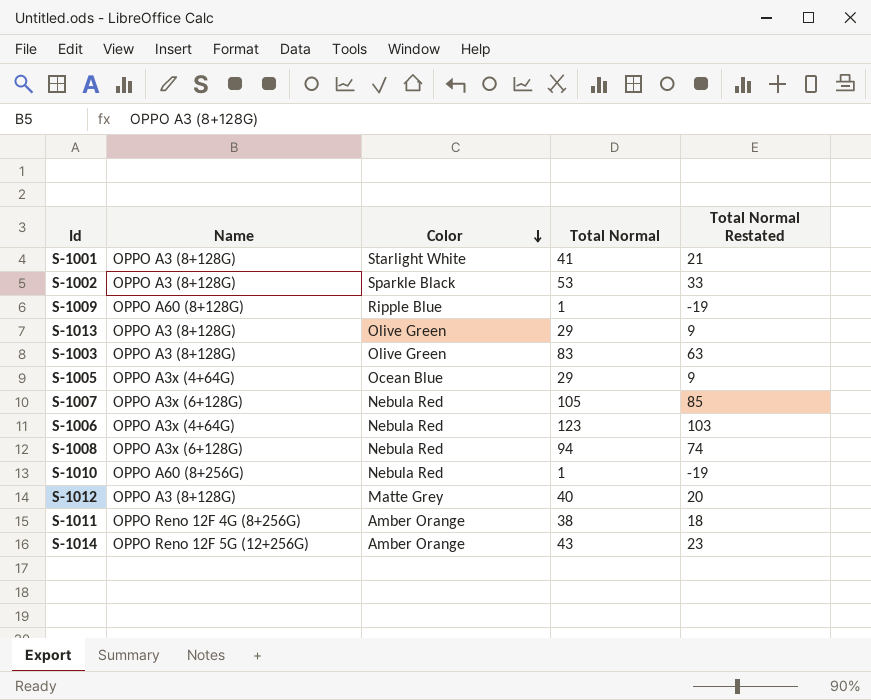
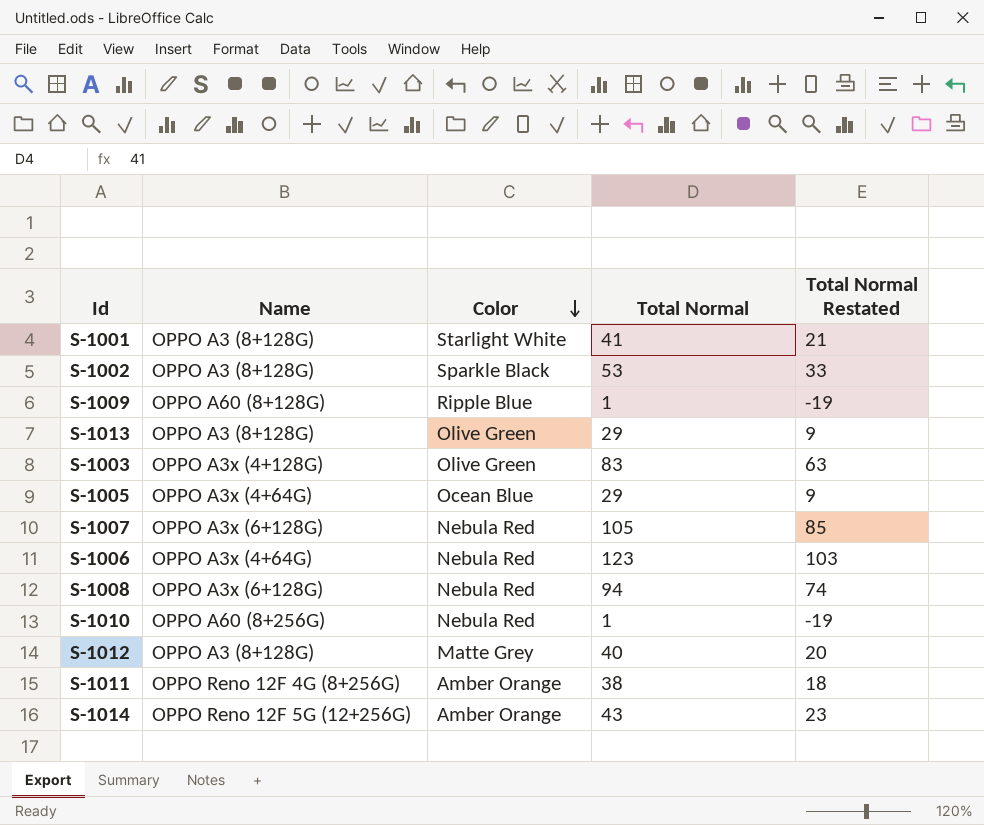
S-1003 | Name: OPPO A3 (8+128G) -> OPPO A3x (4+128G)

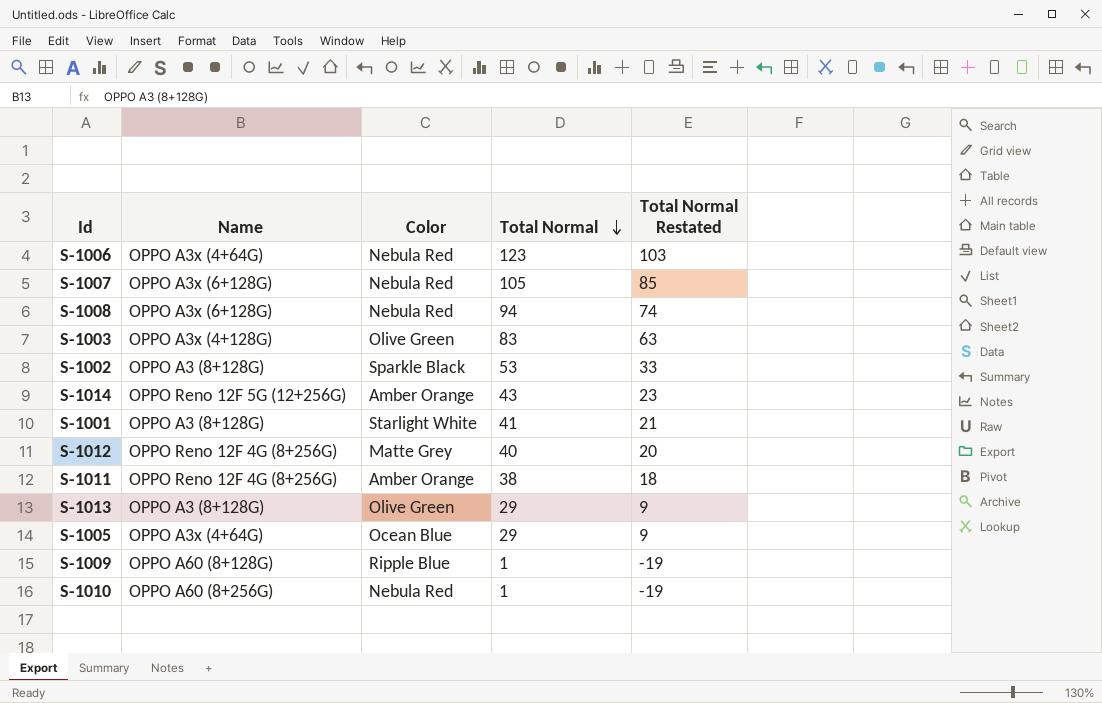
row order: Color descending -> Total Normal descending
S-1012 | Name: OPPO A3 (8+128G) -> OPPO Reno 12F 4G (8+256G)

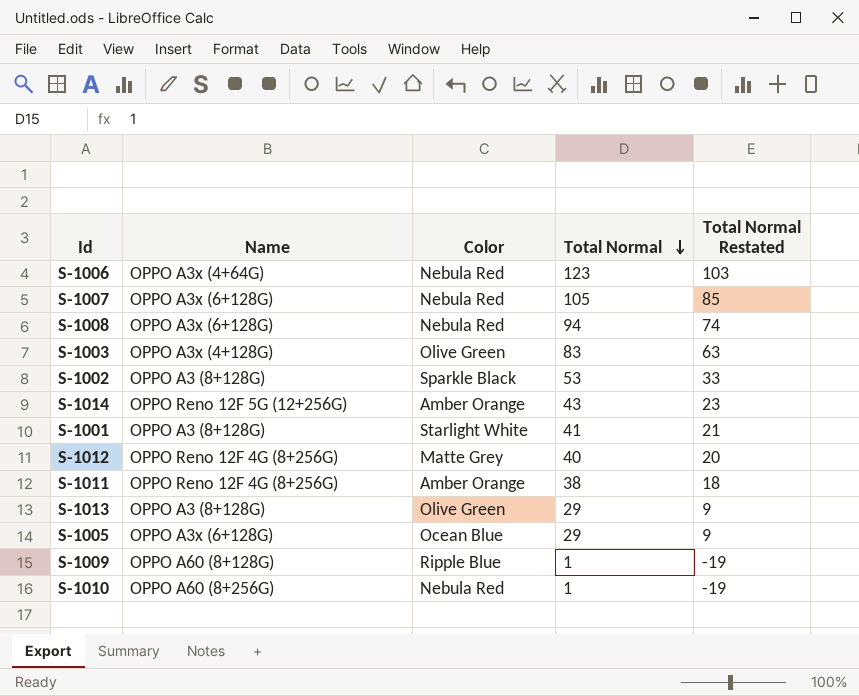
S-1005 | Name: OPPO A3x (4+64G) -> OPPO A3x (6+128G)

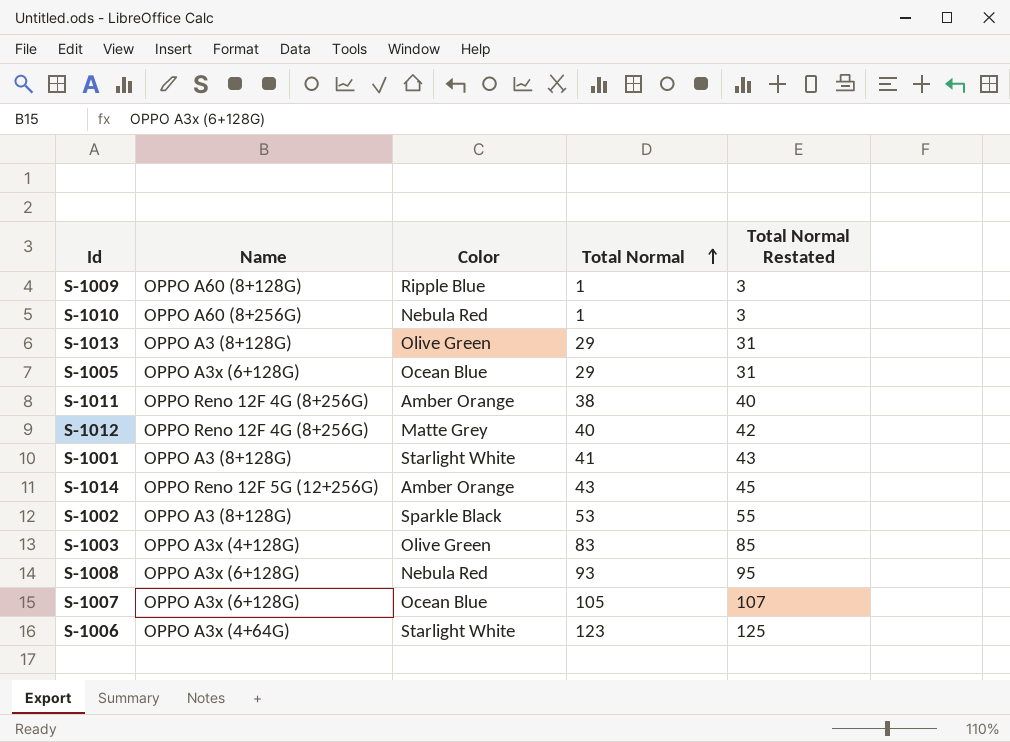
row order: Total Normal descending -> Total Normal ascending
column Total Normal Restated | formula: [Total Normal] - 20 -> [Total Normal] + 2
S-1008 | Total Normal: 94 -> 93
S-1007 | Color: Nebula Red -> Ocean Blue
S-1006 | Color: Nebula Red -> Starlight White

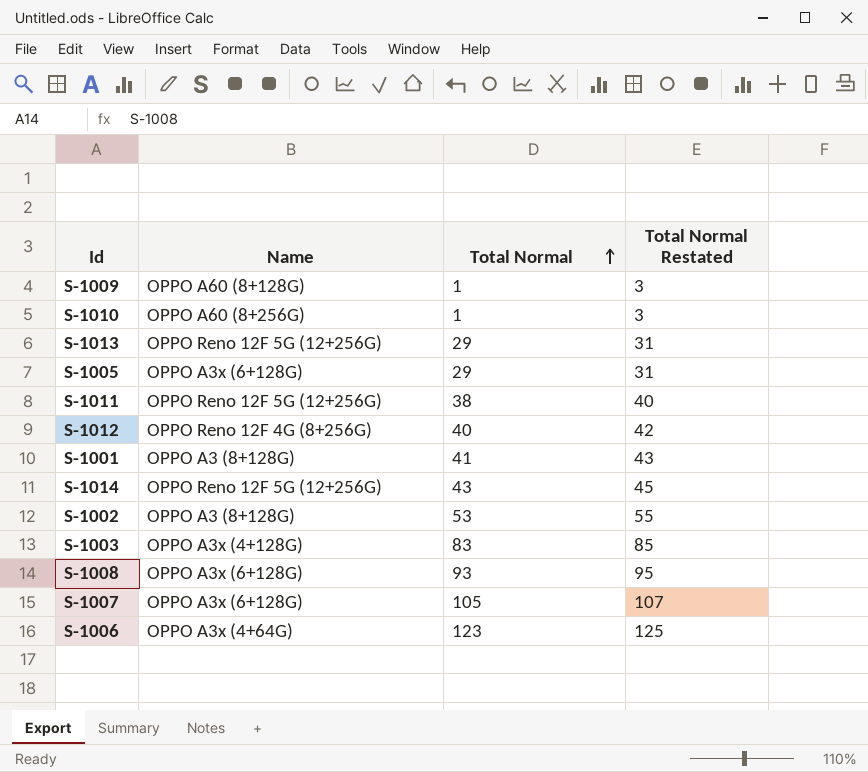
column Color | position: 3 -> none
S-1013 | Name: OPPO A3 (8+128G) -> OPPO Reno 12F 5G (12+256G)
S-1011 | Name: OPPO Reno 12F 4G (8+256G) -> OPPO Reno 12F 5G (12+256G)

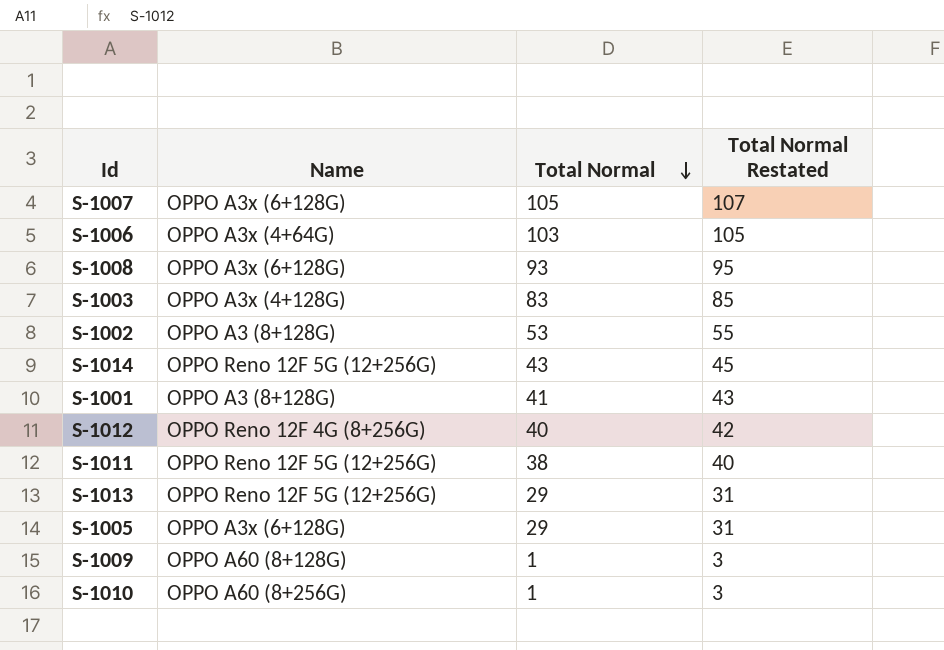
row order: Total Normal ascending -> Total Normal descending
S-1006 | Total Normal: 123 -> 103
S-1006 | Total Normal Restated: 125 -> 105

